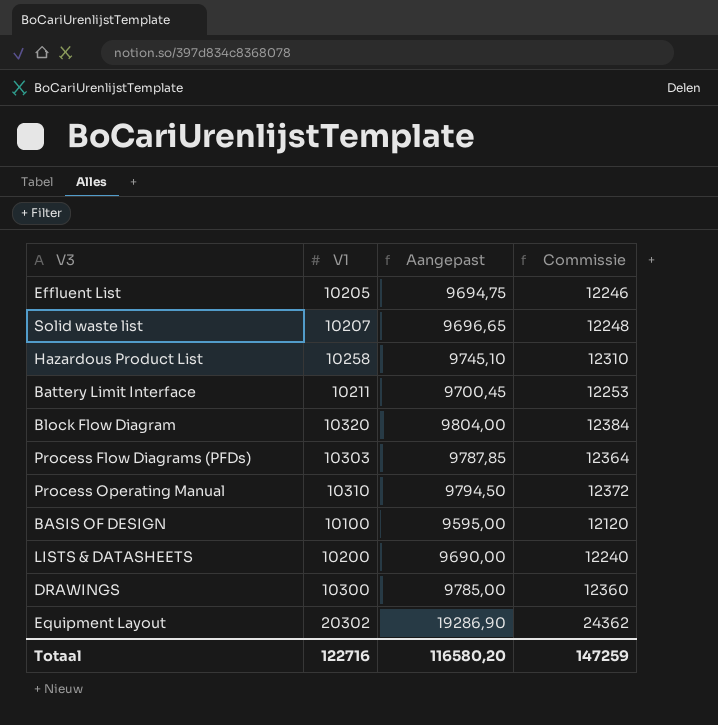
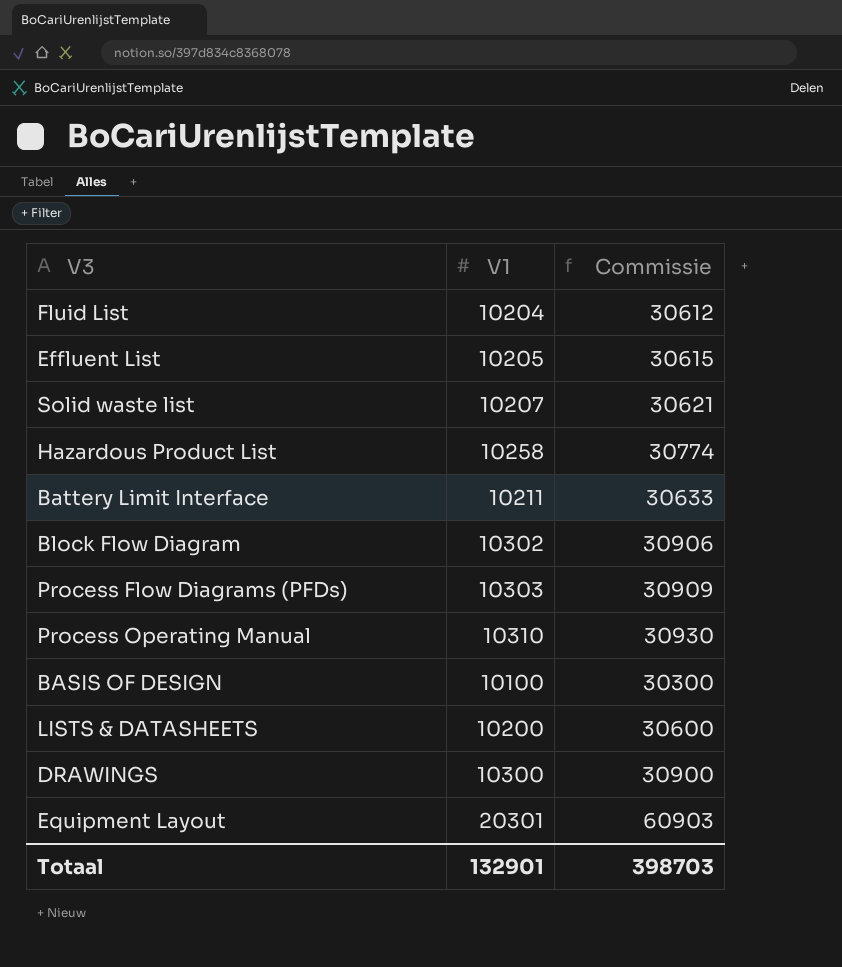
column Aangepast | formula: [V1] * 0,95 -> none
column Commissie | formula: [V1] * 1,2 -> [V1] * 3
row Fluid List: none -> 10204 | 30612
Block Flow Diagram | V1: 10320 -> 10302
Equipment Layout | V1: 20302 -> 20301
Totaal | V1: 122716 -> 132901
Totaal | Commissie: 147259 -> 398703

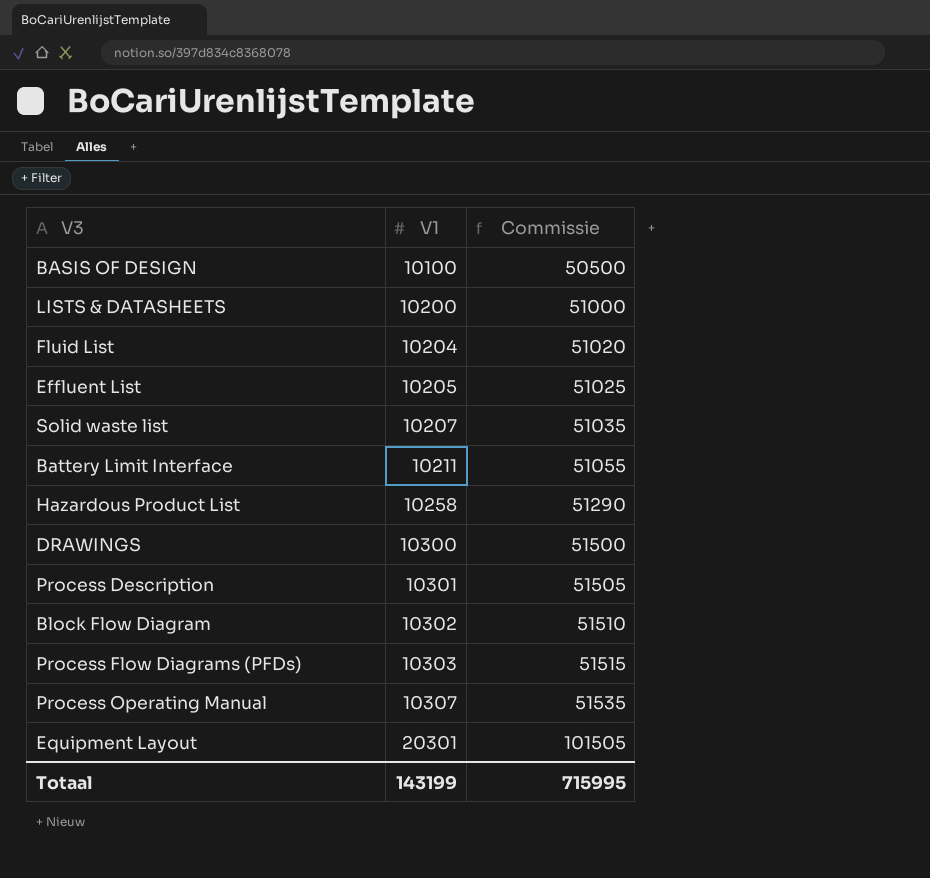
row order: none -> V1 ascending
column Commissie | formula: [V1] * 3 -> [V1] * 5
row Process Description: none -> 10301 | 51505
Process Operating Manual | V1: 10310 -> 10307
Totaal | V1: 132901 -> 143199
Totaal | Commissie: 398703 -> 715995

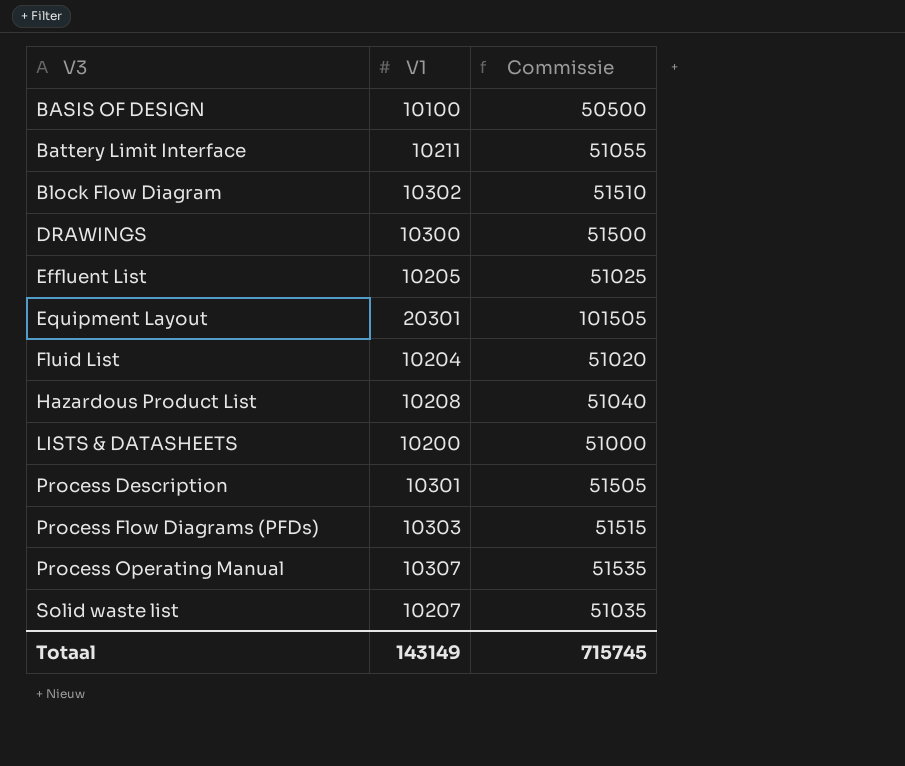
row order: V1 ascending -> V3 ascending
Hazardous Product List | V1: 10258 -> 10208
Hazardous Product List | Commissie: 51290 -> 51040
Totaal | V1: 143199 -> 143149
Totaal | Commissie: 715995 -> 715745

